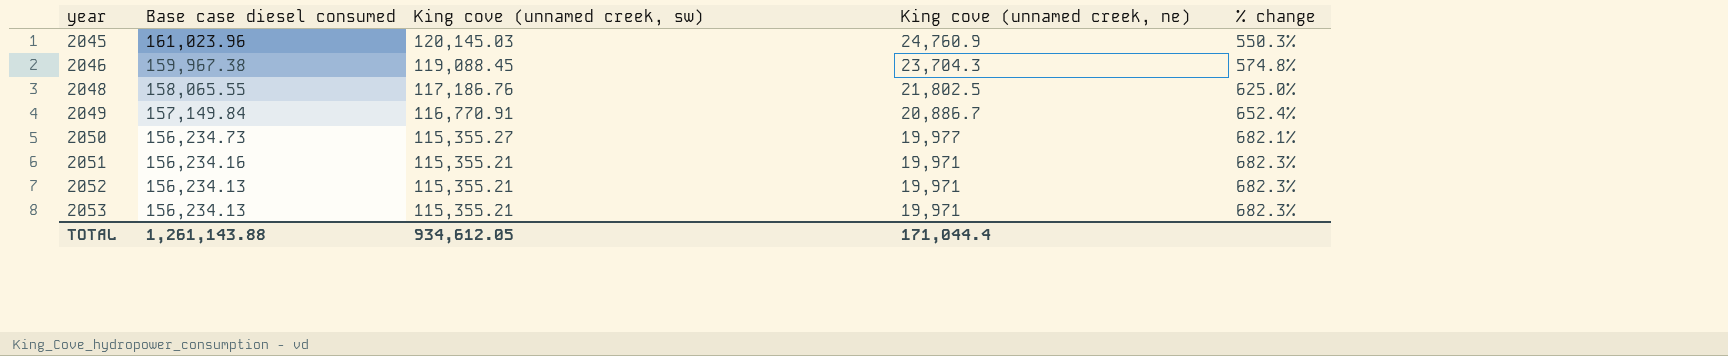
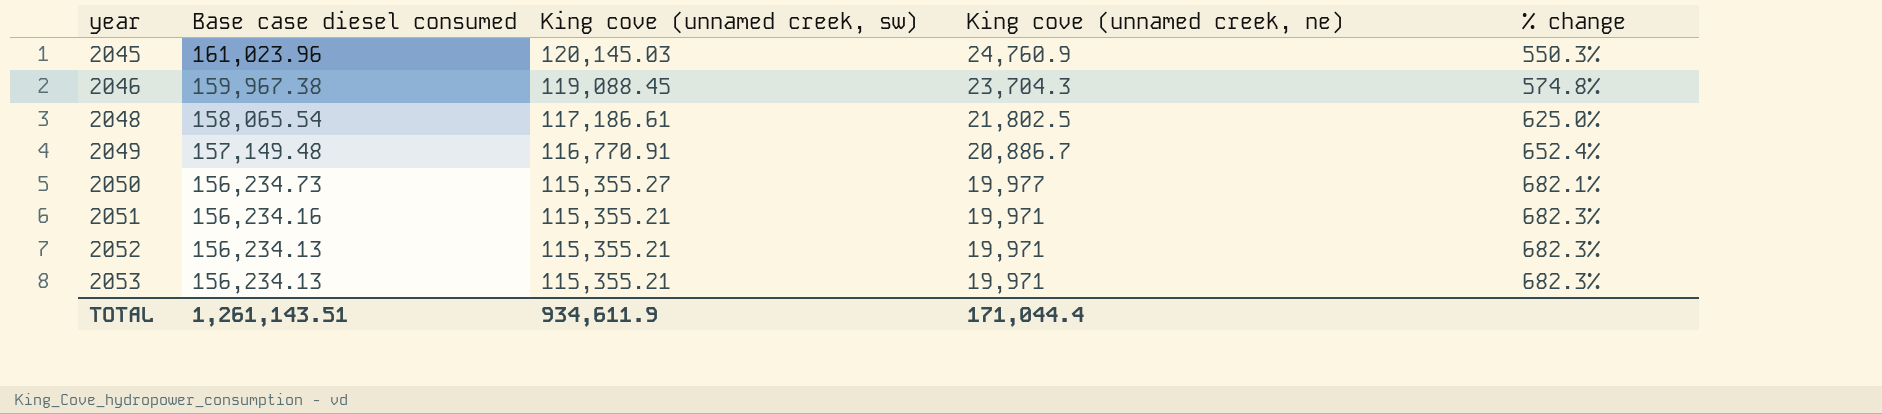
2048 | Base case diesel consumed: 158,065.55 -> 158,065.54
2048 | King cove (unnamed creek, sw): 117,186.76 -> 117,186.61
2049 | Base case diesel consumed: 157,149.84 -> 157,149.48
TOTAL | Base case diesel consumed: 1,261,143.88 -> 1,261,143.51
TOTAL | King cove (unnamed creek, sw): 934,612.05 -> 934,611.9

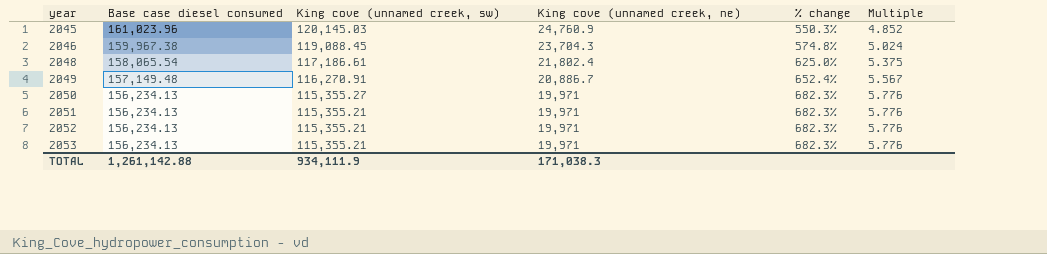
column Multiple | formula: none -> [King cove (unnamed creek, sw)] / [King cove (unnamed creek, ne)]
2048 | King cove (unnamed creek, ne): 21,802.5 -> 21,802.4
2049 | King cove (unnamed creek, sw): 116,770.91 -> 116,270.91
2050 | Base case diesel consumed: 156,234.73 -> 156,234.13
2050 | King cove (unnamed creek, ne): 19,977 -> 19,971
2050 | % change: 682.1% -> 682.3%
2051 | Base case diesel consumed: 156,234.16 -> 156,234.13
TOTAL | Base case diesel consumed: 1,261,143.51 -> 1,261,142.88
TOTAL | King cove (unnamed creek, sw): 934,611.9 -> 934,111.9
TOTAL | King cove (unnamed creek, ne): 171,044.4 -> 171,038.3

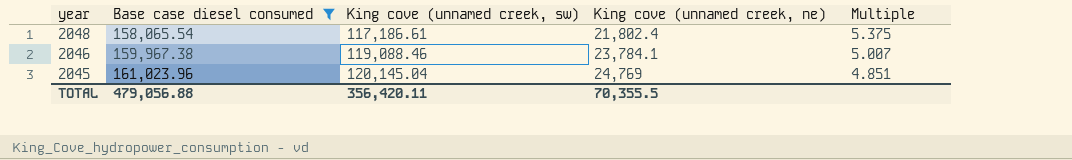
filter: none -> Base case diesel consumed >= 158,065.54
row order: year ascending -> year descending
column % change | formula: ([Base case diesel consumed] - [King cove (unnamed creek, ne)]) / [King cove (unnamed creek, ne)] -> none
2046 | King cove (unnamed creek, sw): 119,088.45 -> 119,088.46
2046 | King cove (unnamed creek, ne): 23,704.3 -> 23,784.1
2046 | Multiple: 5.024 -> 5.007
2045 | King cove (unnamed creek, sw): 120,145.03 -> 120,145.04
2045 | King cove (unnamed creek, ne): 24,760.9 -> 24,769
2045 | Multiple: 4.852 -> 4.851
TOTAL | Base case diesel consumed: 1,261,142.88 -> 479,056.88
TOTAL | King cove (unnamed creek, sw): 934,111.9 -> 356,420.11
TOTAL | King cove (unnamed creek, ne): 171,038.3 -> 70,355.5

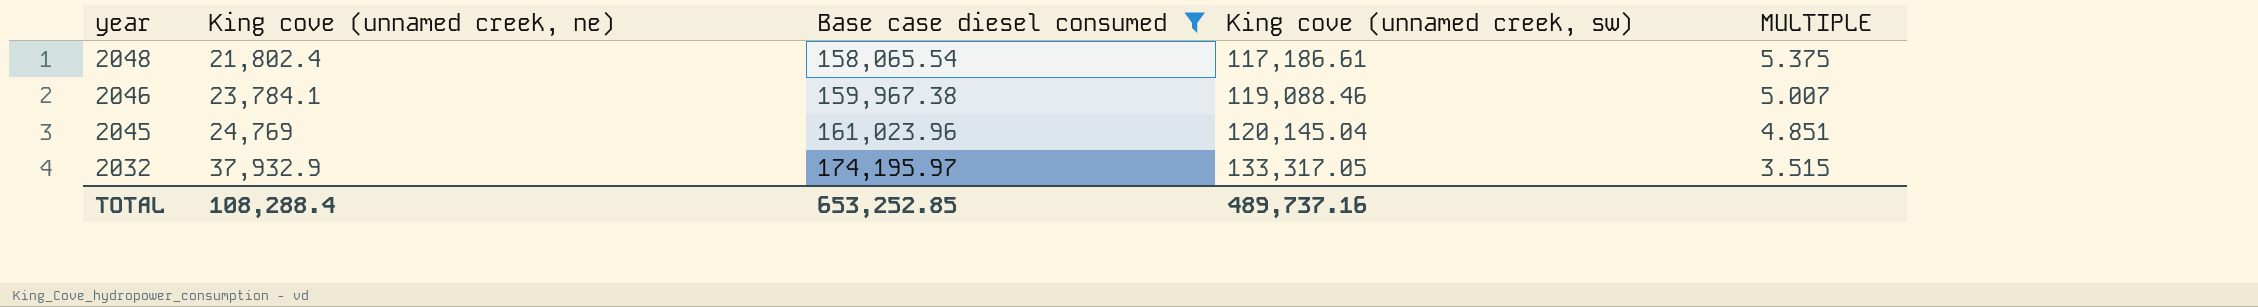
column King cove (unnamed creek, ne) | position: 4 -> 2
column name: Multiple -> MULTIPLE
row 2032: none -> 37,932.9 | 174,195.97 | 133,317.05 | 3.515
TOTAL | King cove (unnamed creek, ne): 70,355.5 -> 108,288.4
TOTAL | Base case diesel consumed: 479,056.88 -> 653,252.85
TOTAL | King cove (unnamed creek, sw): 356,420.11 -> 489,737.16

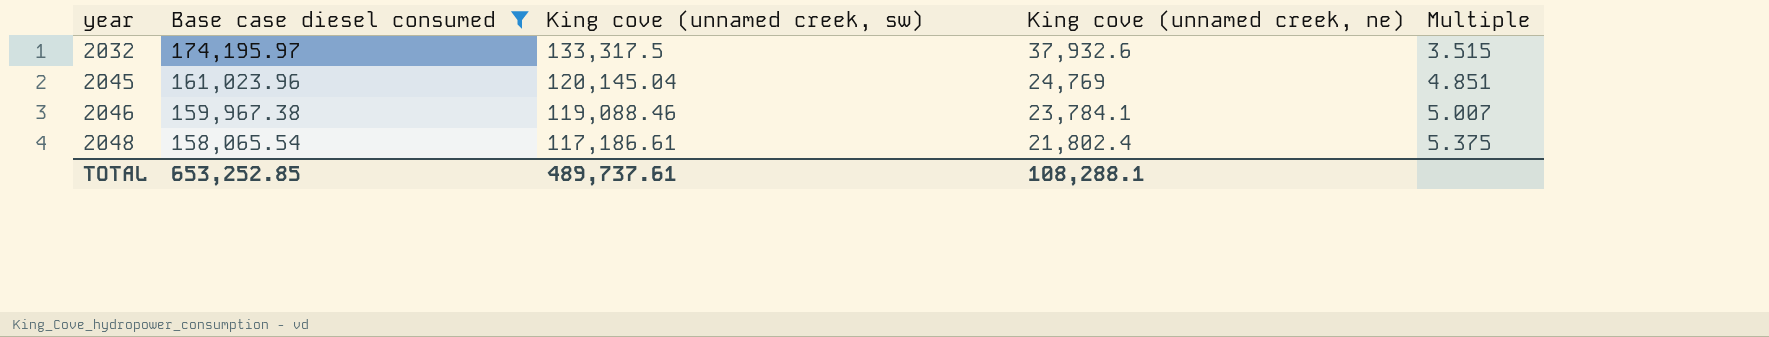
row order: year descending -> year ascending
column King cove (unnamed creek, ne) | position: 2 -> 4
column name: MULTIPLE -> Multiple
2032 | King cove (unnamed creek, sw): 133,317.05 -> 133,317.5
2032 | King cove (unnamed creek, ne): 37,932.9 -> 37,932.6
TOTAL | King cove (unnamed creek, sw): 489,737.16 -> 489,737.61
TOTAL | King cove (unnamed creek, ne): 108,288.4 -> 108,288.1

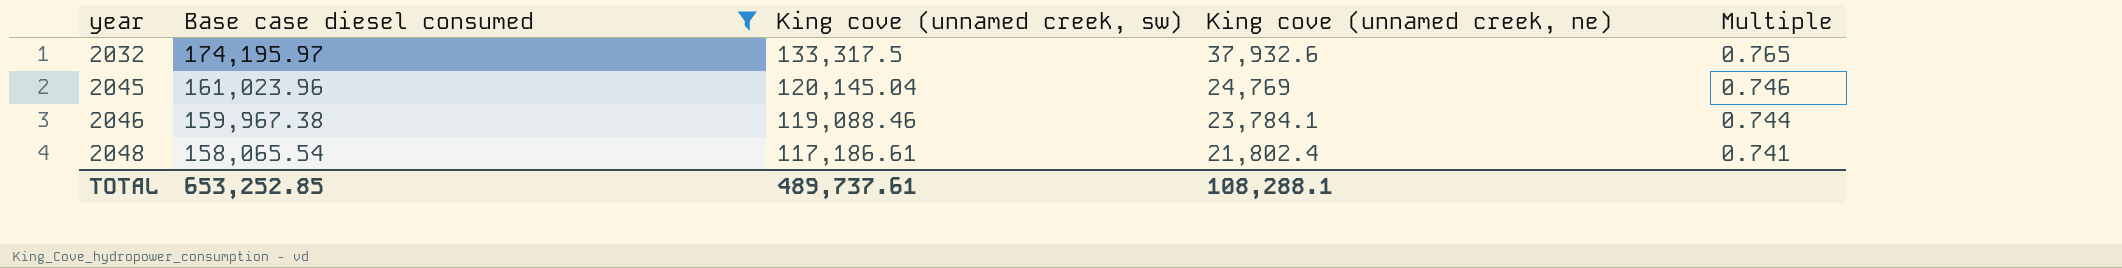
column Multiple | formula: [King cove (unnamed creek, sw)] / [King cove (unnamed creek, ne)] -> [King cove (unnamed creek, sw)] / [Base case diesel consumed]

